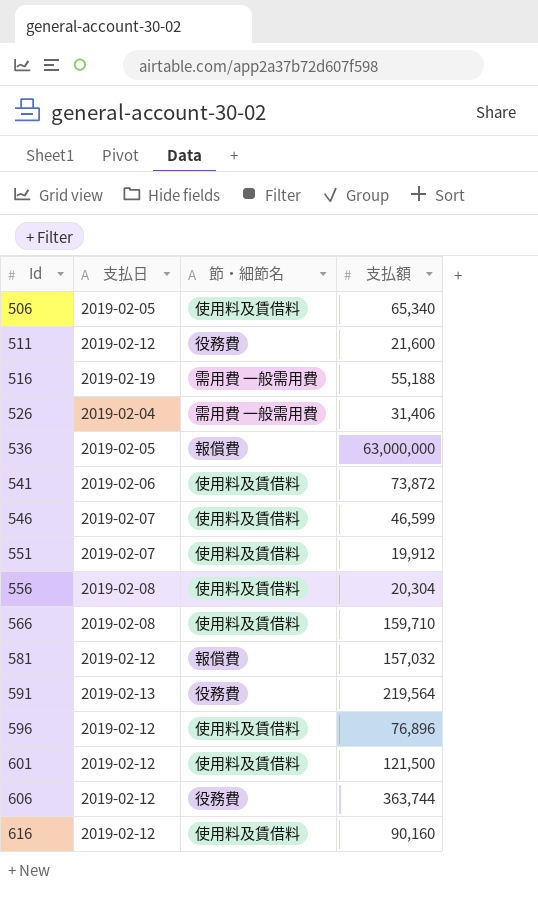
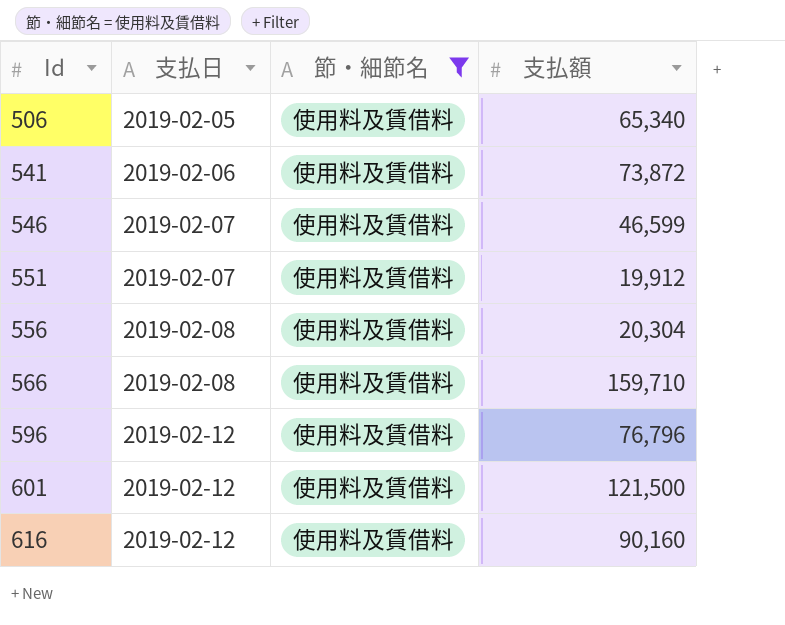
filter: none -> 節・細節名 = 使用料及賃借料
596 | 支払額: 76,896 -> 76,796

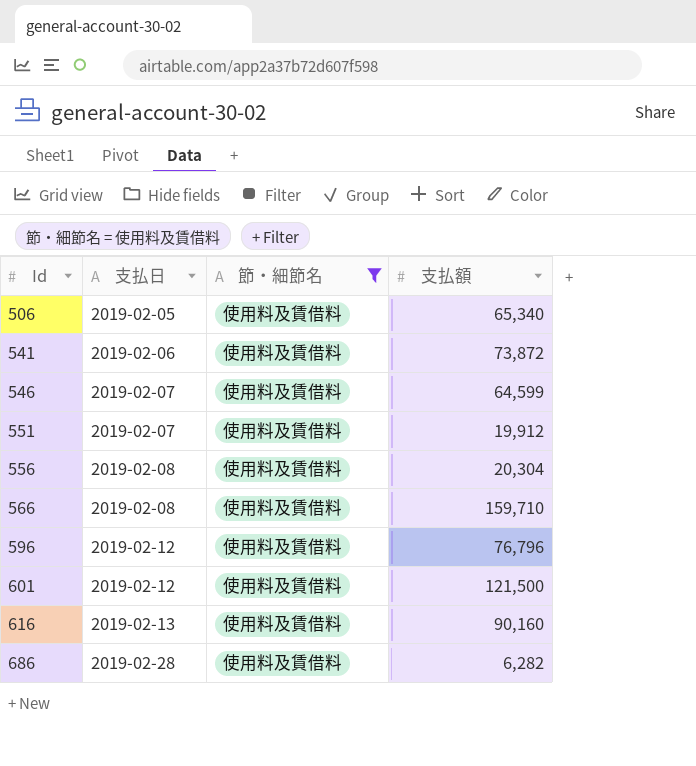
546 | 支払額: 46,599 -> 64,599
616 | 支払日: 2019-02-12 -> 2019-02-13
row 686: none -> 2019-02-28 | 使用料及賃借料 | 6,282

